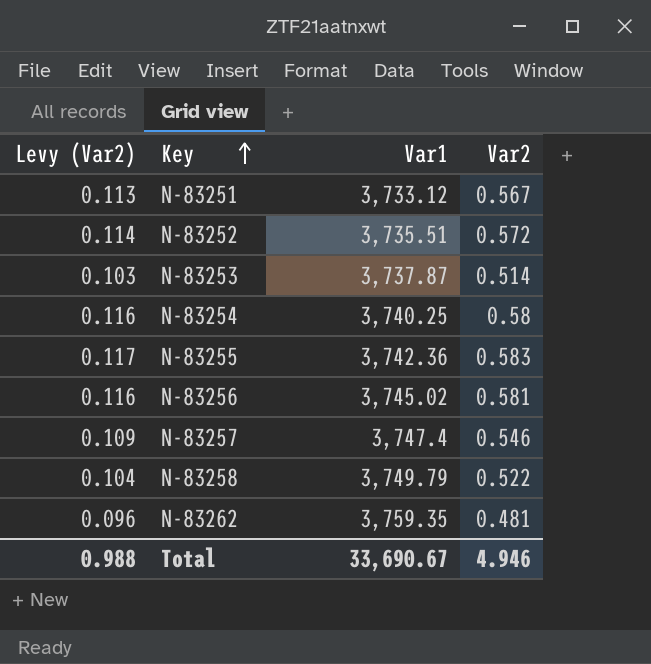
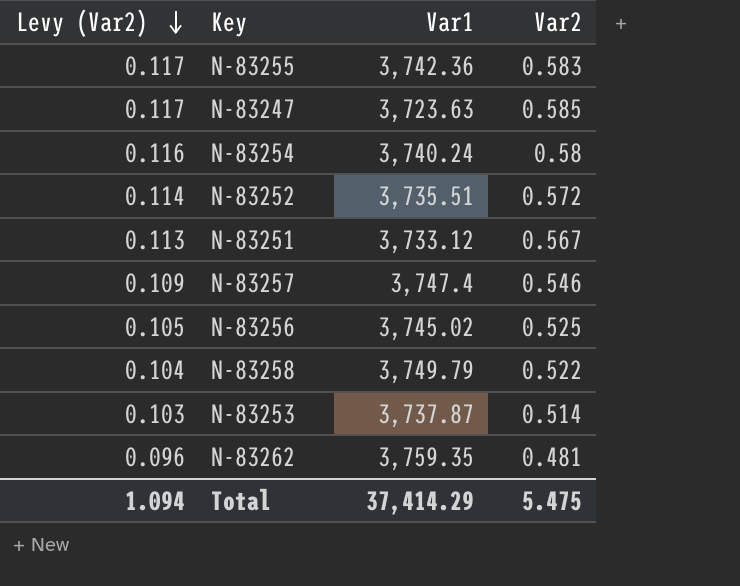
row order: Key ascending -> Levy (Var2) descending
row N-83247: none -> 0.117 | 3,723.63 | 0.585
N-83254 | Var1: 3,740.25 -> 3,740.24
N-83256 | Levy (Var2): 0.116 -> 0.105
N-83256 | Var2: 0.581 -> 0.525
Total | Levy (Var2): 0.988 -> 1.094
Total | Var1: 33,690.67 -> 37,414.29
Total | Var2: 4.946 -> 5.475

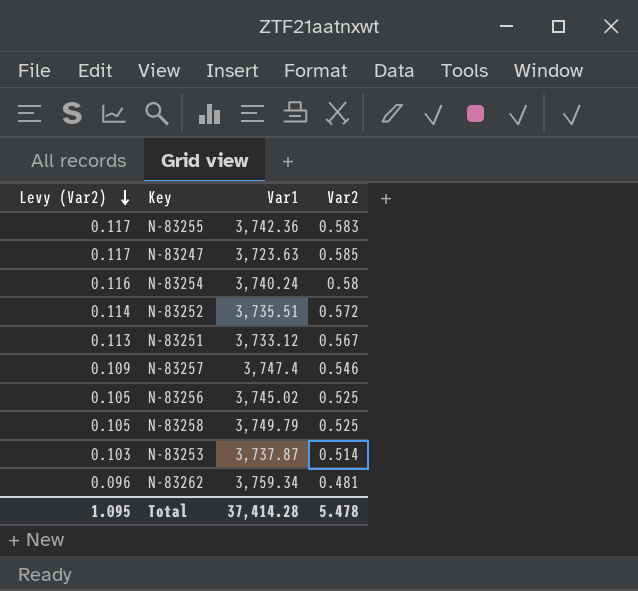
N-83258 | Levy (Var2): 0.104 -> 0.105
N-83258 | Var2: 0.522 -> 0.525
N-83262 | Var1: 3,759.35 -> 3,759.34
Total | Levy (Var2): 1.094 -> 1.095
Total | Var1: 37,414.29 -> 37,414.28
Total | Var2: 5.475 -> 5.478

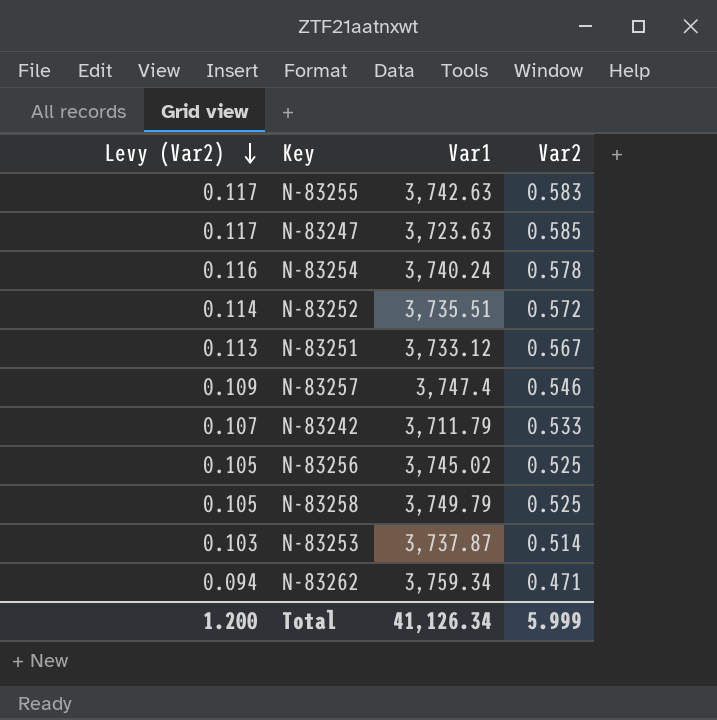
N-83255 | Var1: 3,742.36 -> 3,742.63
N-83254 | Var2: 0.58 -> 0.578
row N-83242: none -> 0.107 | 3,711.79 | 0.533
N-83262 | Levy (Var2): 0.096 -> 0.094
N-83262 | Var2: 0.481 -> 0.471
Total | Levy (Var2): 1.095 -> 1.200
Total | Var1: 37,414.28 -> 41,126.34
Total | Var2: 5.478 -> 5.999

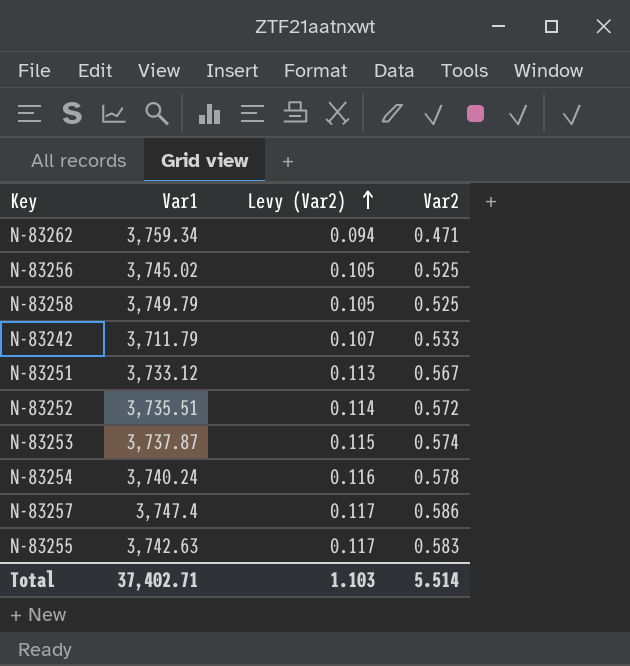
row order: Levy (Var2) descending -> Levy (Var2) ascending
column Levy (Var2) | position: 1 -> 3
row N-83247: 0.117 | 3,723.63 | 0.585 -> none
N-83253 | Levy (Var2): 0.103 -> 0.115
N-83253 | Var2: 0.514 -> 0.574
N-83257 | Levy (Var2): 0.109 -> 0.117
N-83257 | Var2: 0.546 -> 0.586
Total | Var1: 41,126.34 -> 37,402.71
Total | Levy (Var2): 1.200 -> 1.103
Total | Var2: 5.999 -> 5.514

